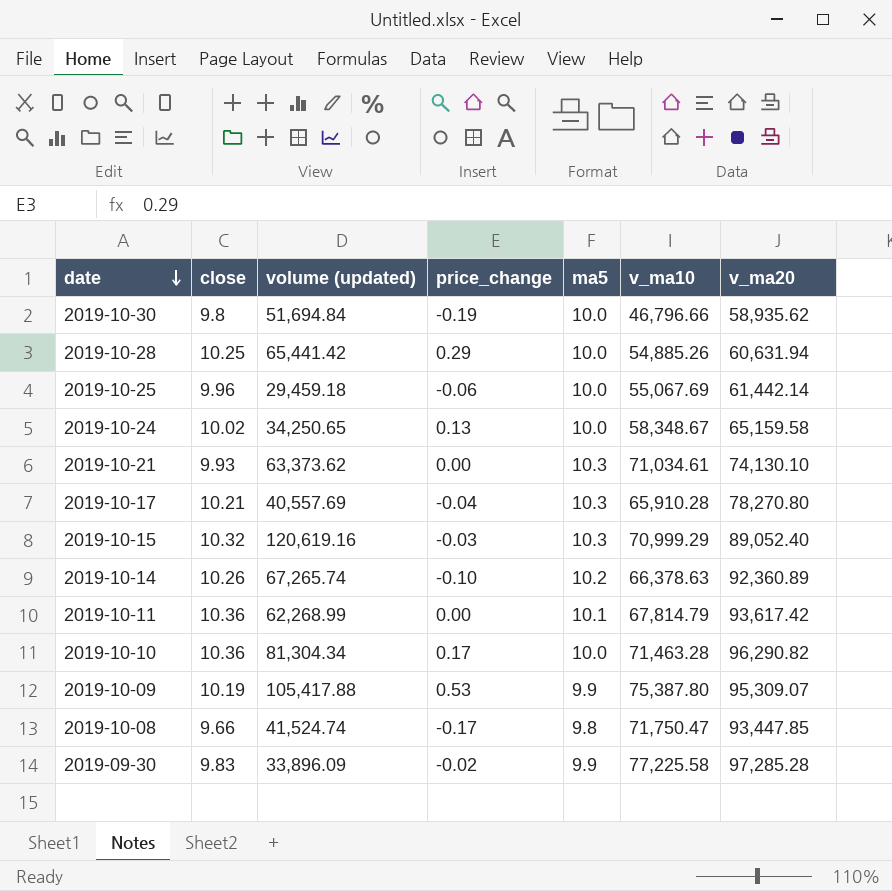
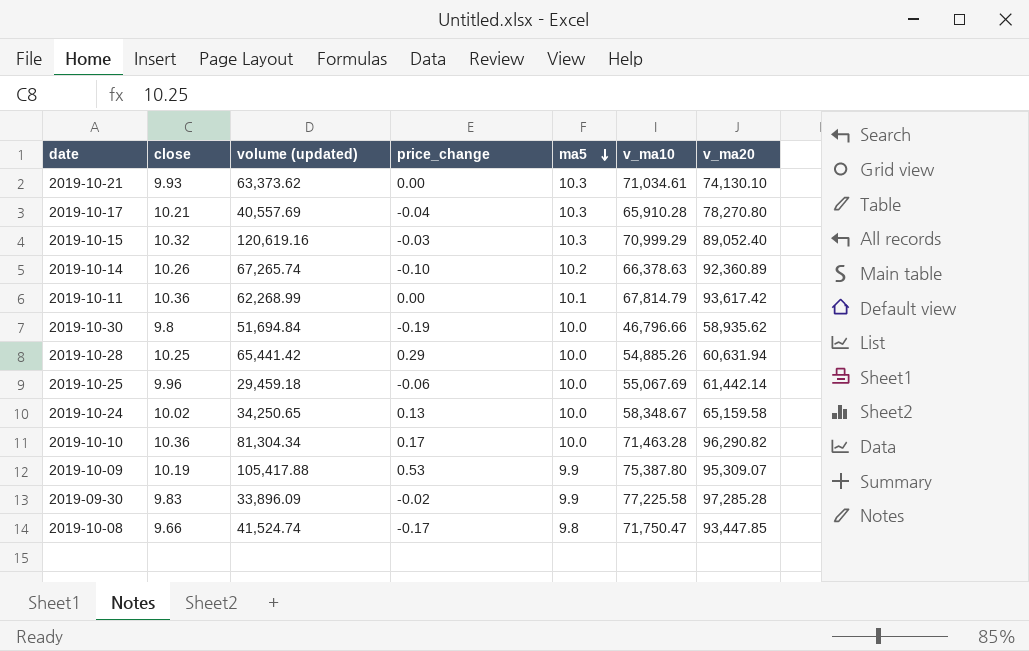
row order: date descending -> ma5 descending

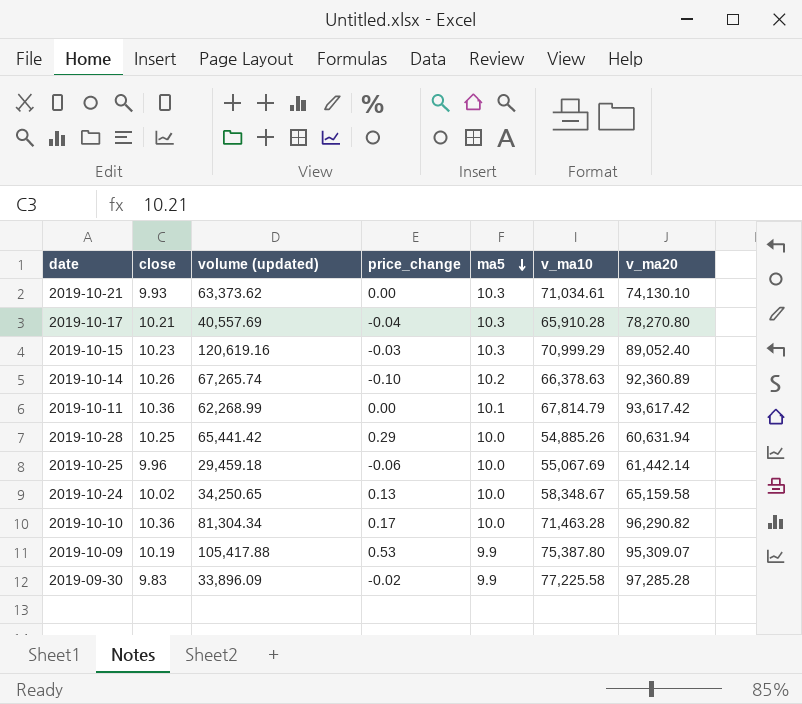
row 2019-10-30: 9.8 | 51,694.84 | -0.19 | 10.0 | 46,796.66 | 58,935.62 -> none
row 2019-10-08: 9.66 | 41,524.74 | -0.17 | 9.8 | 71,750.47 | 93,447.85 -> none
2019-10-15 | close: 10.32 -> 10.23

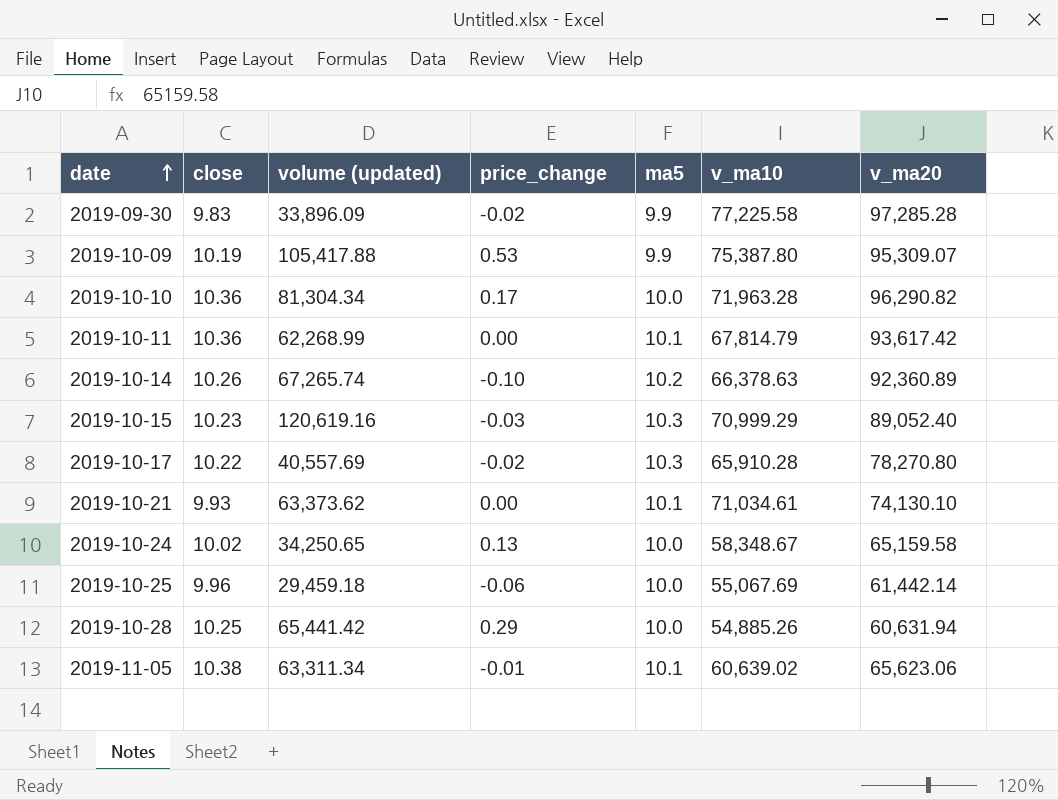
row order: ma5 descending -> date ascending
2019-10-10 | v_ma10: 71,463.28 -> 71,963.28
2019-10-17 | close: 10.21 -> 10.22
2019-10-17 | price_change: -0.04 -> -0.02
2019-10-21 | ma5: 10.3 -> 10.1
row 2019-11-05: none -> 10.38 | 63,311.34 | -0.01 | 10.1 | 60,639.02 | 65,623.06

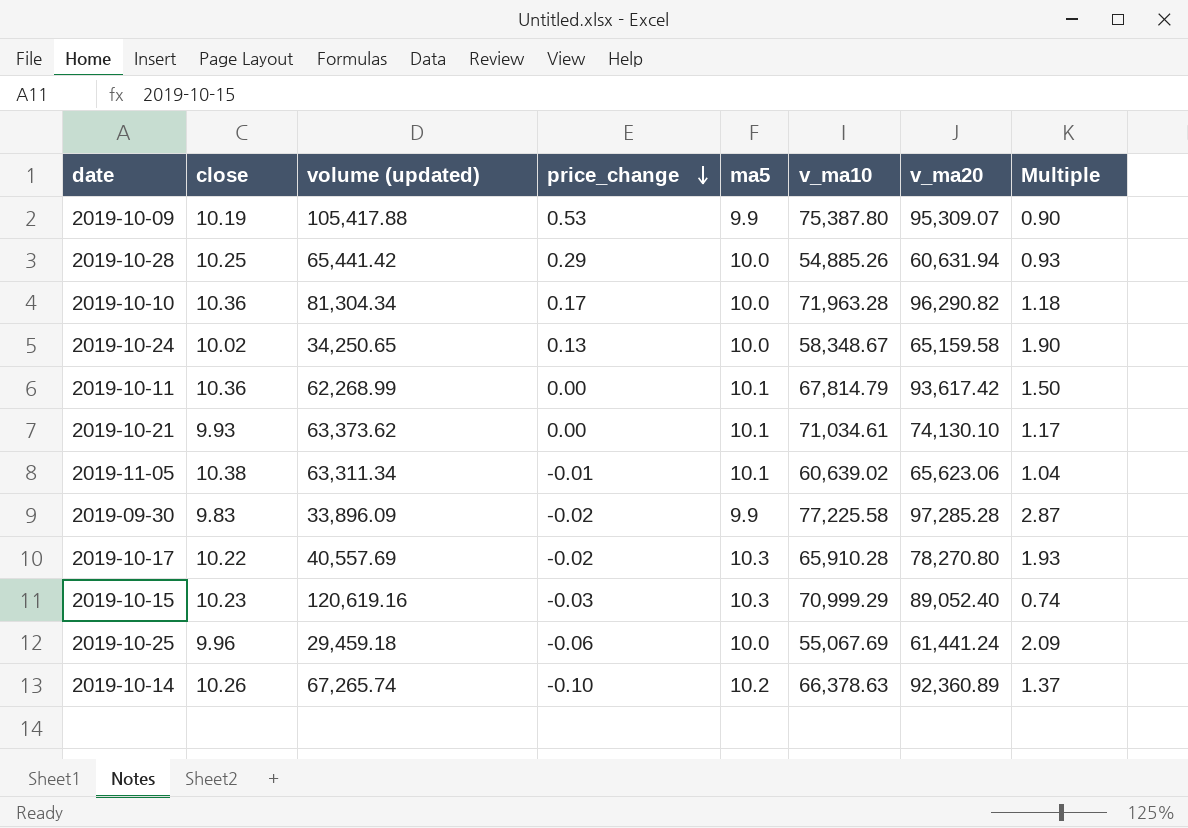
row order: date ascending -> price_change descending
column Multiple | formula: none -> [v_ma20] / [volume (updated)]
2019-10-25 | v_ma20: 61,442.14 -> 61,441.24

